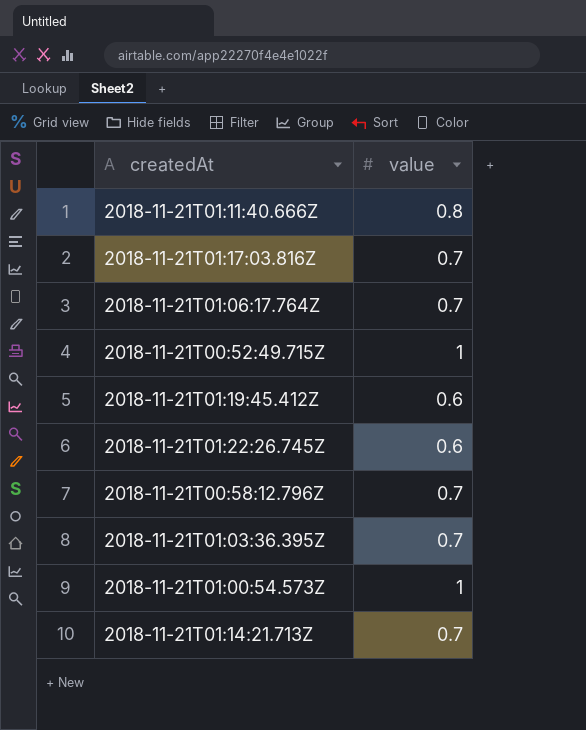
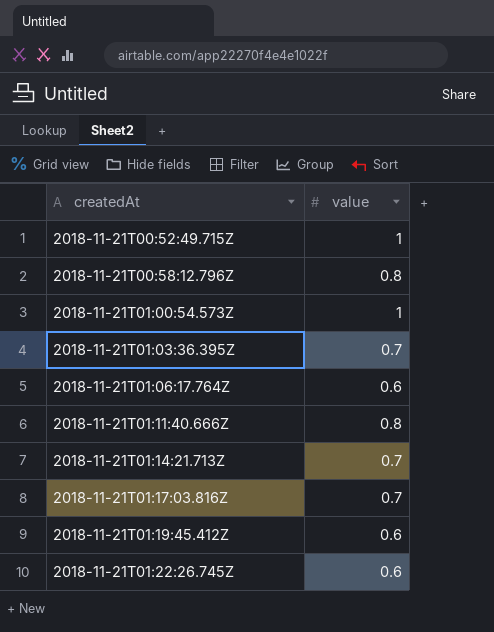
row order: none -> createdAt ascending
2018-11-21T00:58:12.796Z | value: 0.7 -> 0.8
2018-11-21T01:06:17.764Z | value: 0.7 -> 0.6

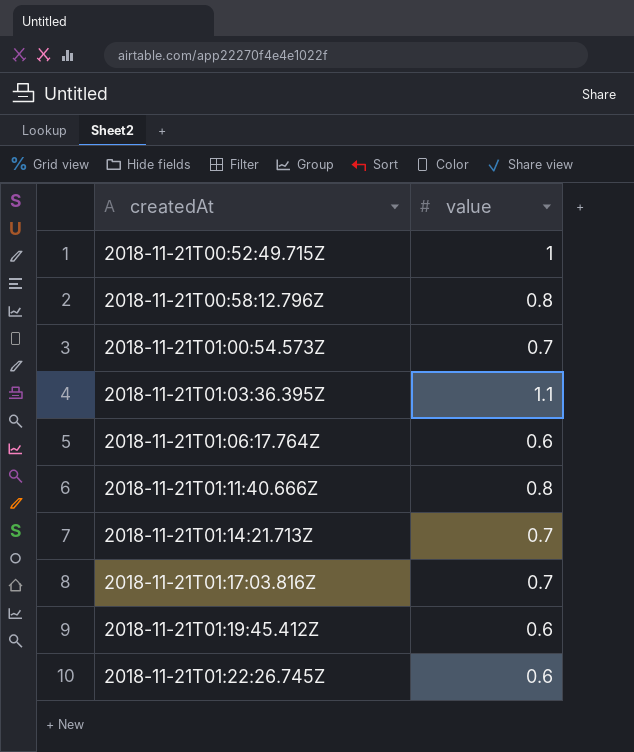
2018-11-21T01:00:54.573Z | value: 1 -> 0.7
2018-11-21T01:03:36.395Z | value: 0.7 -> 1.1

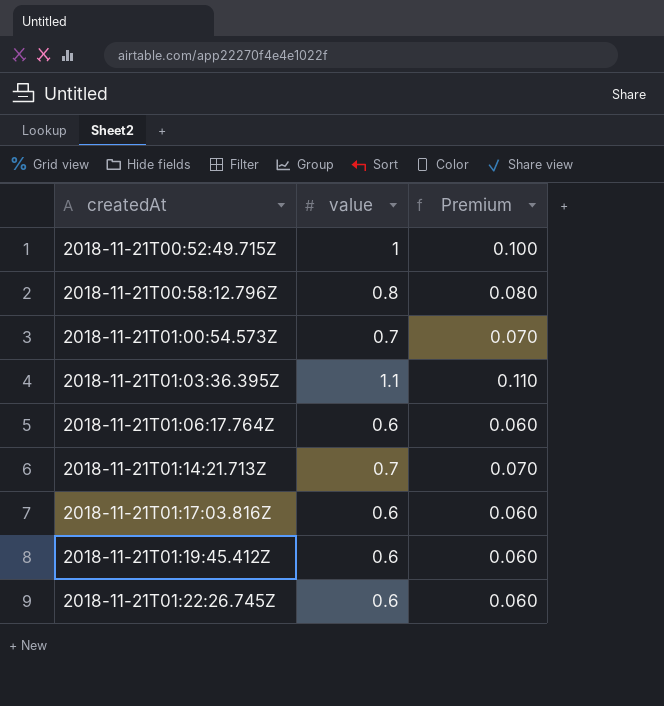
column Premium | formula: none -> [value] * 0.1
row 2018-11-21T01:11:40.666Z: 0.8 -> none
2018-11-21T01:17:03.816Z | value: 0.7 -> 0.6

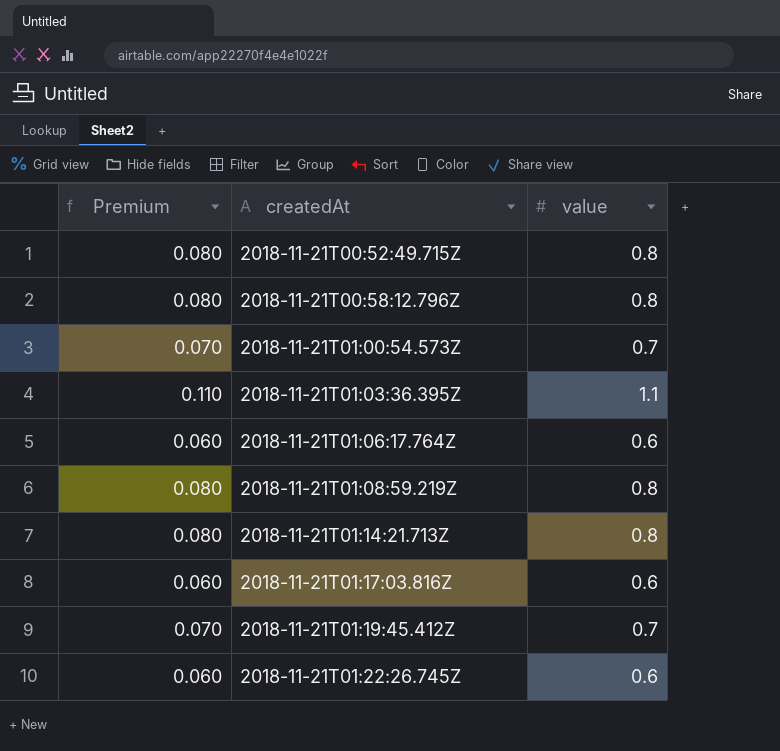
column Premium | position: 3 -> 1
2018-11-21T00:52:49.715Z | Premium: 0.100 -> 0.080
2018-11-21T00:52:49.715Z | value: 1 -> 0.8
row 2018-11-21T01:08:59.219Z: none -> 0.080 | 0.8
2018-11-21T01:14:21.713Z | Premium: 0.070 -> 0.080
2018-11-21T01:14:21.713Z | value: 0.7 -> 0.8
2018-11-21T01:19:45.412Z | Premium: 0.060 -> 0.070
2018-11-21T01:19:45.412Z | value: 0.6 -> 0.7

